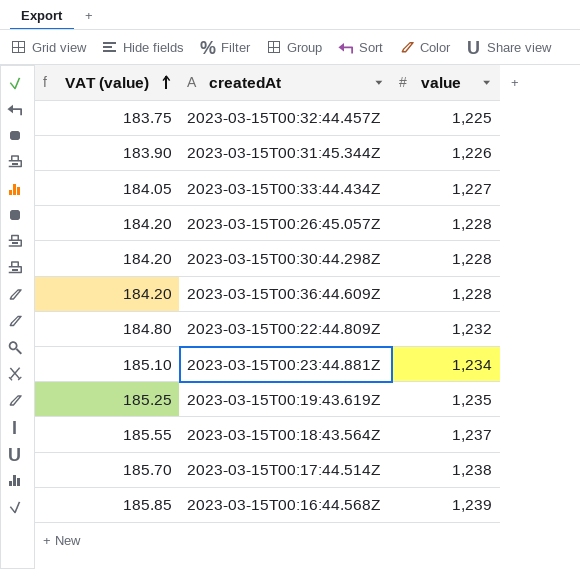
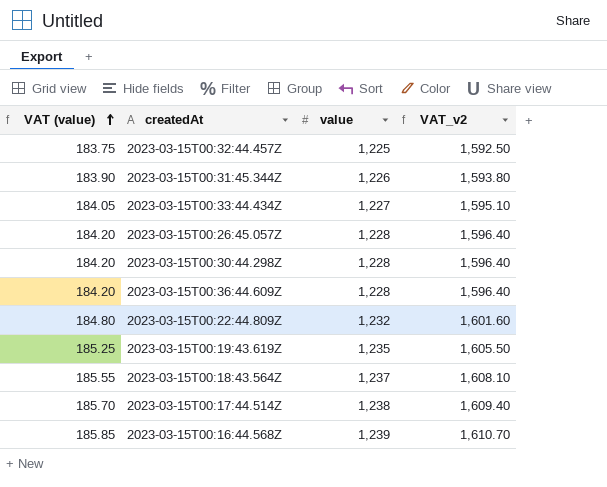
column VAT_v2 | formula: none -> [value] * 1.3
row 2023-03-15T00:23:44.881Z: 185.10 | 1,234 -> none

